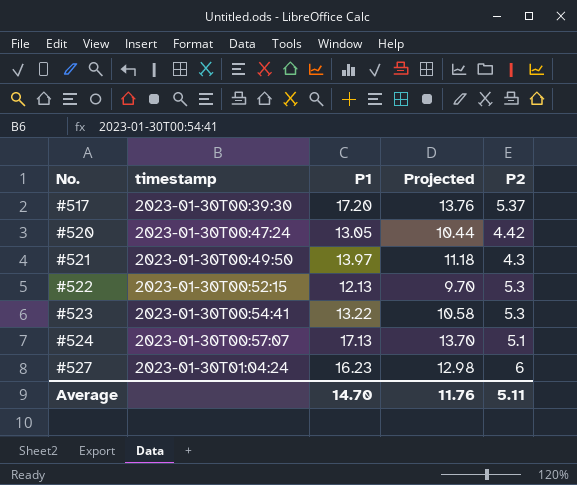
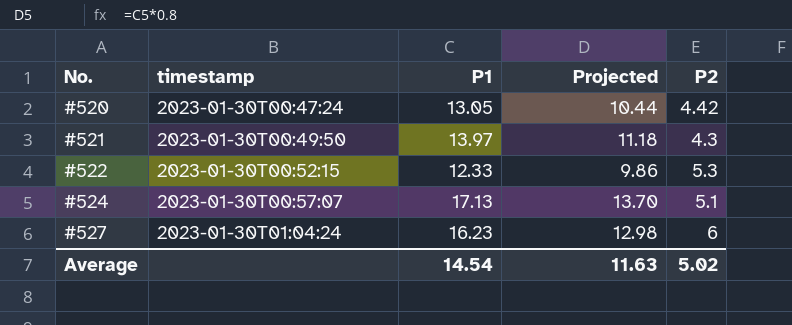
row #517: 2023-01-30T00:39:30 | 17.20 | 13.76 | 5.37 -> none
row #523: 2023-01-30T00:54:41 | 13.22 | 10.58 | 5.3 -> none
#522 | P1: 12.13 -> 12.33
#522 | Projected: 9.70 -> 9.86
Average | P1: 14.70 -> 14.54
Average | Projected: 11.76 -> 11.63
Average | P2: 5.11 -> 5.02

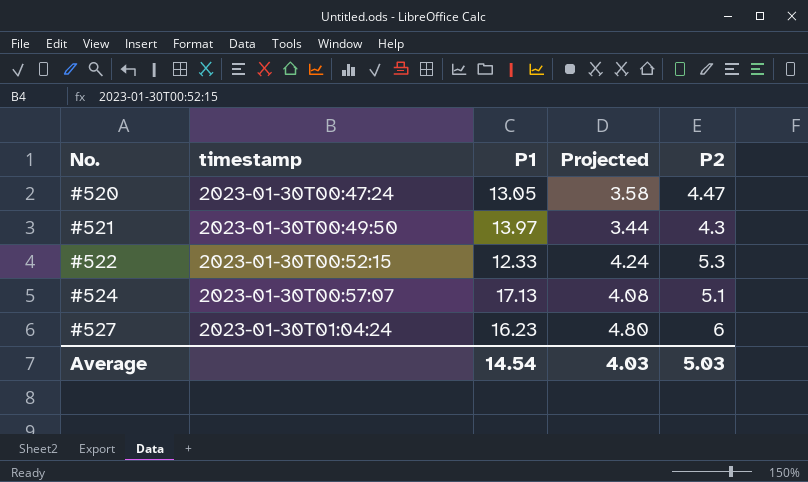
column Projected | formula: [P1] * 0.8 -> [P2] * 0.8
#520 | P2: 4.42 -> 4.47
Average | Projected: 11.63 -> 4.03
Average | P2: 5.02 -> 5.03

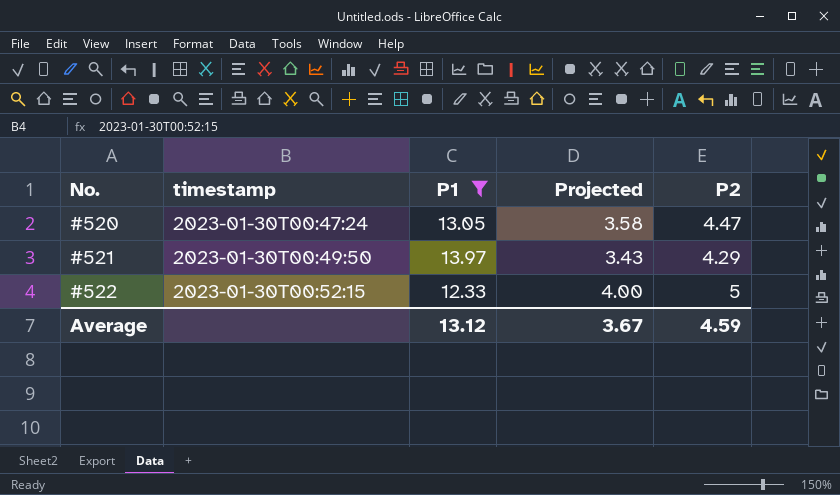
filter: none -> P1 <= 13.97
#521 | Projected: 3.44 -> 3.43
#521 | P2: 4.3 -> 4.29
#522 | Projected: 4.24 -> 4.00
#522 | P2: 5.3 -> 5
Average | P1: 14.54 -> 13.12
Average | Projected: 4.03 -> 3.67
Average | P2: 5.03 -> 4.59

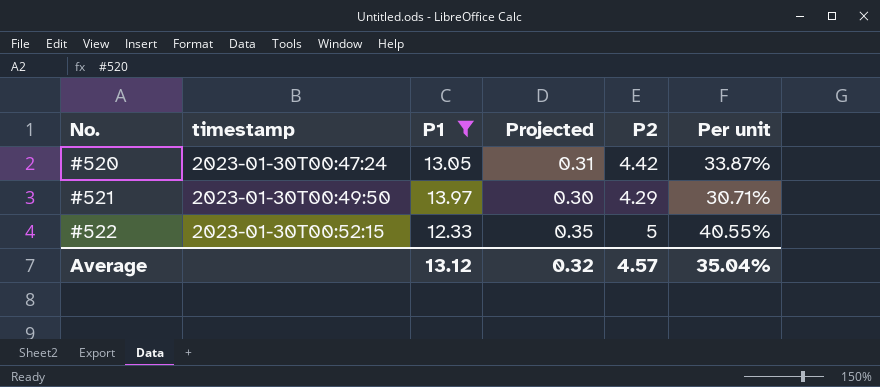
column Projected | formula: [P2] * 0.8 -> [P2] * 0.07
column Per unit | formula: none -> [P2] / [P1]
#520 | P2: 4.47 -> 4.42
Average | Projected: 3.67 -> 0.32
Average | P2: 4.59 -> 4.57

